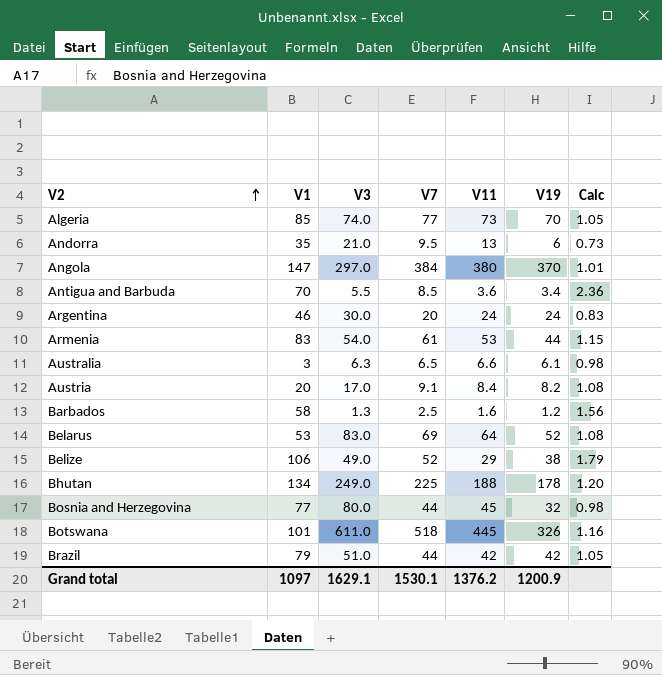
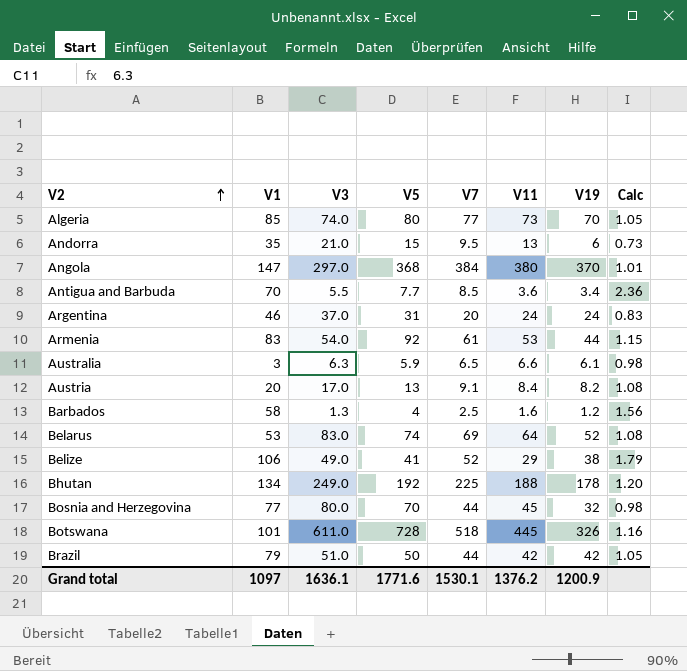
column V5 | position: none -> 4
Argentina | V3: 30.0 -> 37.0
Grand total | V3: 1629.1 -> 1636.1

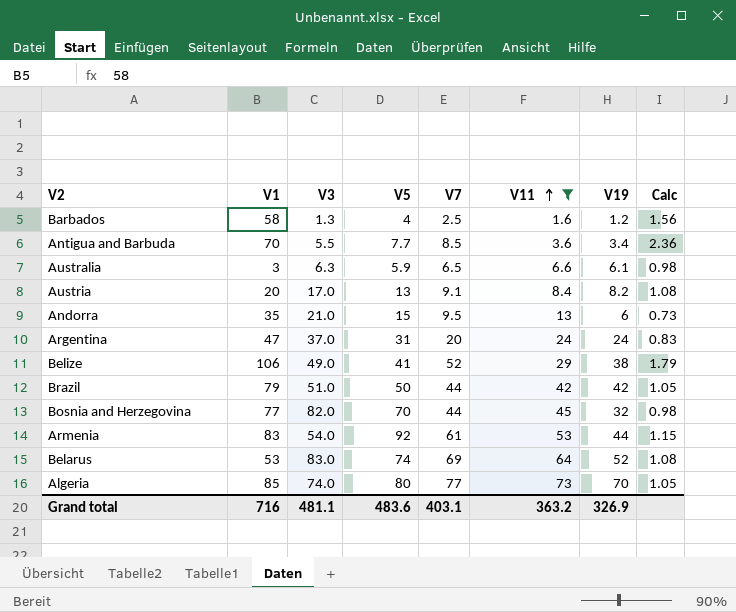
filter: none -> V11 <= 73
row order: V2 ascending -> V11 ascending
Argentina | V1: 46 -> 47
Bosnia and Herzegovina | V3: 80.0 -> 82.0
Grand total | V1: 1097 -> 716
Grand total | V3: 1636.1 -> 481.1
Grand total | V5: 1771.6 -> 483.6
Grand total | V7: 1530.1 -> 403.1
Grand total | V11: 1376.2 -> 363.2
Grand total | V19: 1200.9 -> 326.9

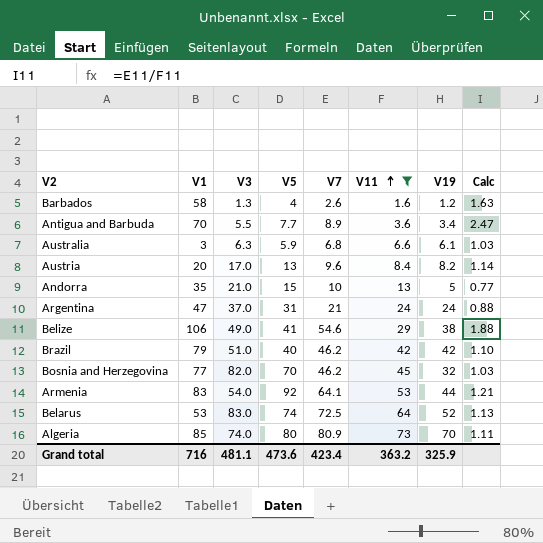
Barbados | V7: 2.5 -> 2.6
Barbados | Calc: 1.56 -> 1.63
Antigua and Barbuda | V7: 8.5 -> 8.9
Antigua and Barbuda | Calc: 2.36 -> 2.47
Australia | V7: 6.5 -> 6.8
Australia | Calc: 0.98 -> 1.03
Austria | V7: 9.1 -> 9.6
Austria | Calc: 1.08 -> 1.14
Andorra | V7: 9.5 -> 10
Andorra | V19: 6 -> 5
Andorra | Calc: 0.73 -> 0.77
Argentina | V7: 20 -> 21
Argentina | Calc: 0.83 -> 0.88
Belize | V7: 52 -> 54.6
Belize | Calc: 1.79 -> 1.88
Brazil | V5: 50 -> 40
Brazil | V7: 44 -> 46.2
Brazil | Calc: 1.05 -> 1.10
Bosnia and Herzegovina | V7: 44 -> 46.2
Bosnia and Herzegovina | Calc: 0.98 -> 1.03
Armenia | V7: 61 -> 64.1
Armenia | Calc: 1.15 -> 1.21
Belarus | V7: 69 -> 72.5
Belarus | Calc: 1.08 -> 1.13
Algeria | V7: 77 -> 80.9
Algeria | Calc: 1.05 -> 1.11
Grand total | V5: 483.6 -> 473.6
Grand total | V7: 403.1 -> 423.4
Grand total | V19: 326.9 -> 325.9

